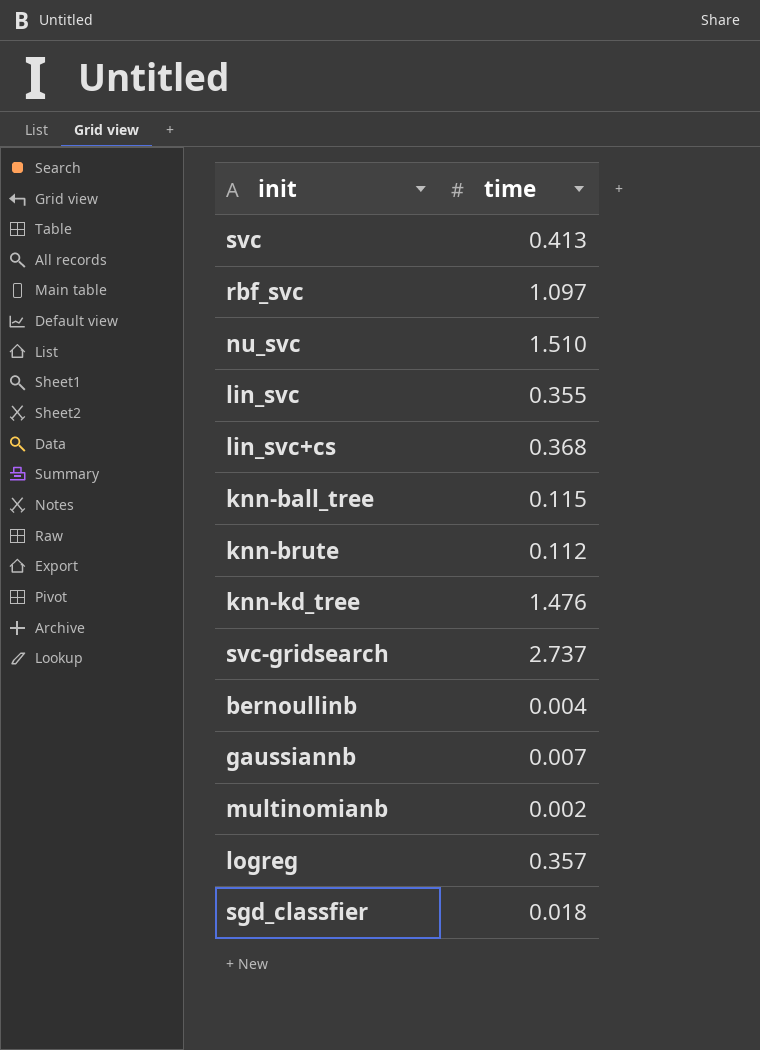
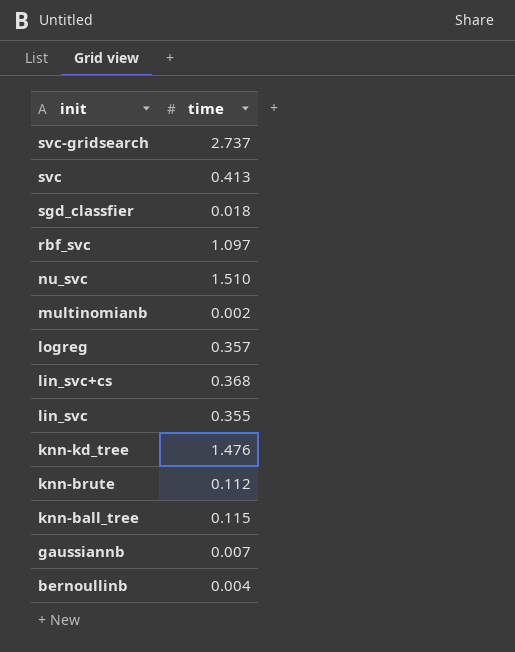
row order: none -> init descending

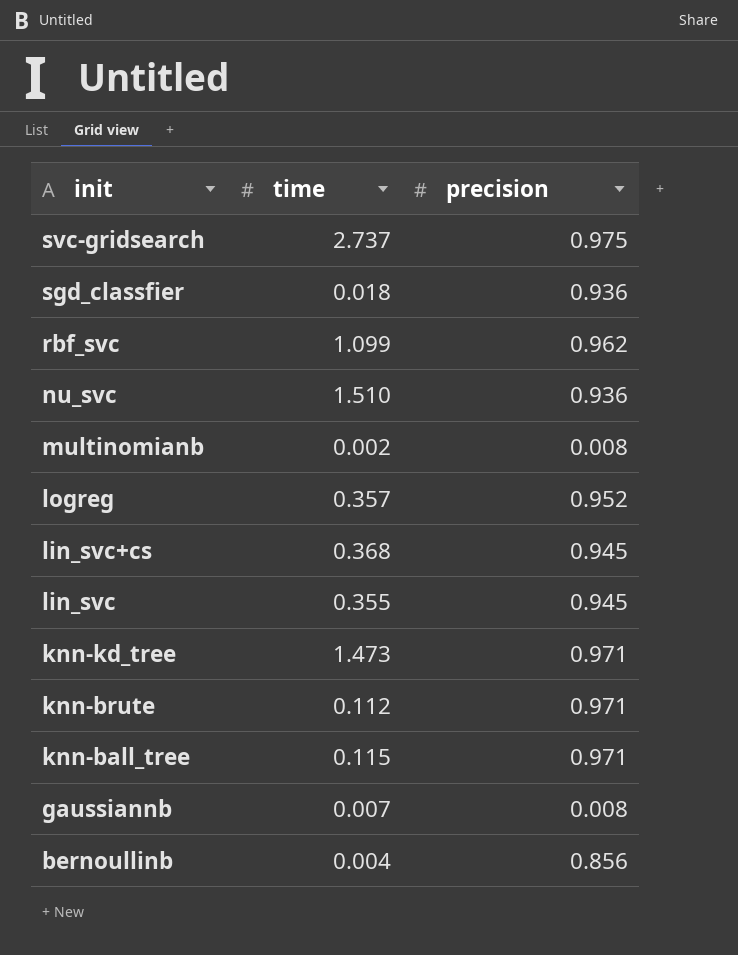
column precision | position: none -> 3
row svc: 0.413 -> none
rbf_svc | time: 1.097 -> 1.099
knn-kd_tree | time: 1.476 -> 1.473

